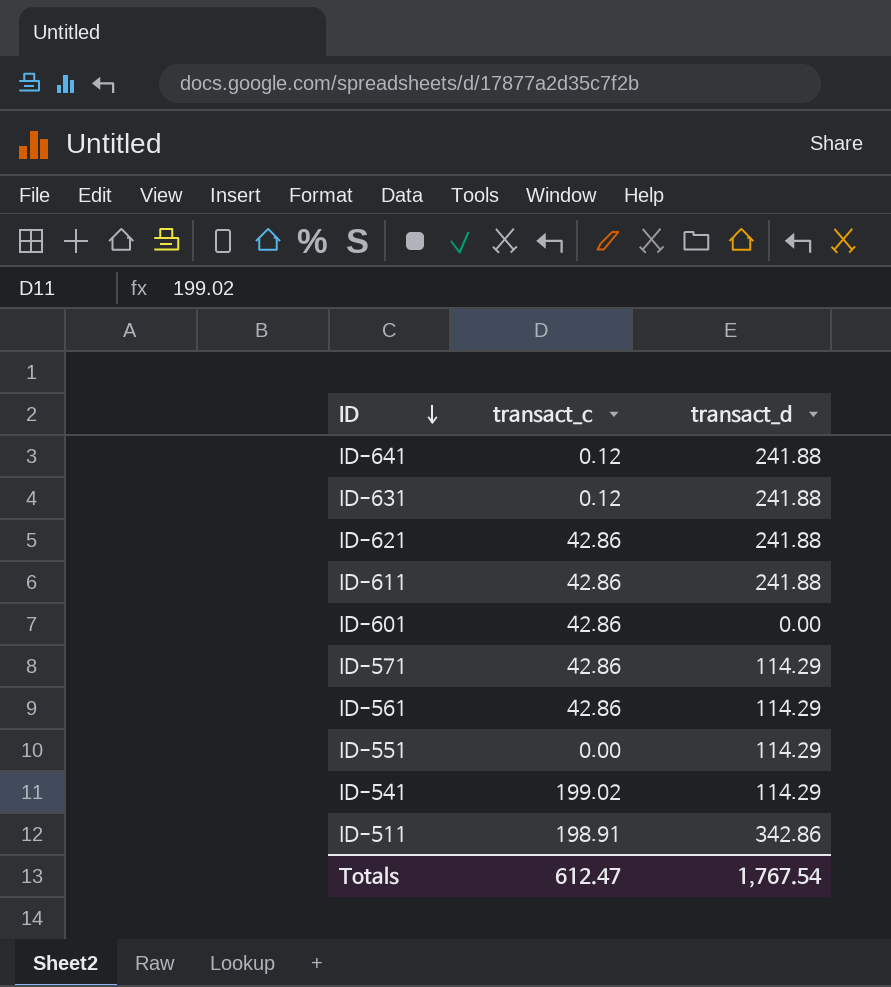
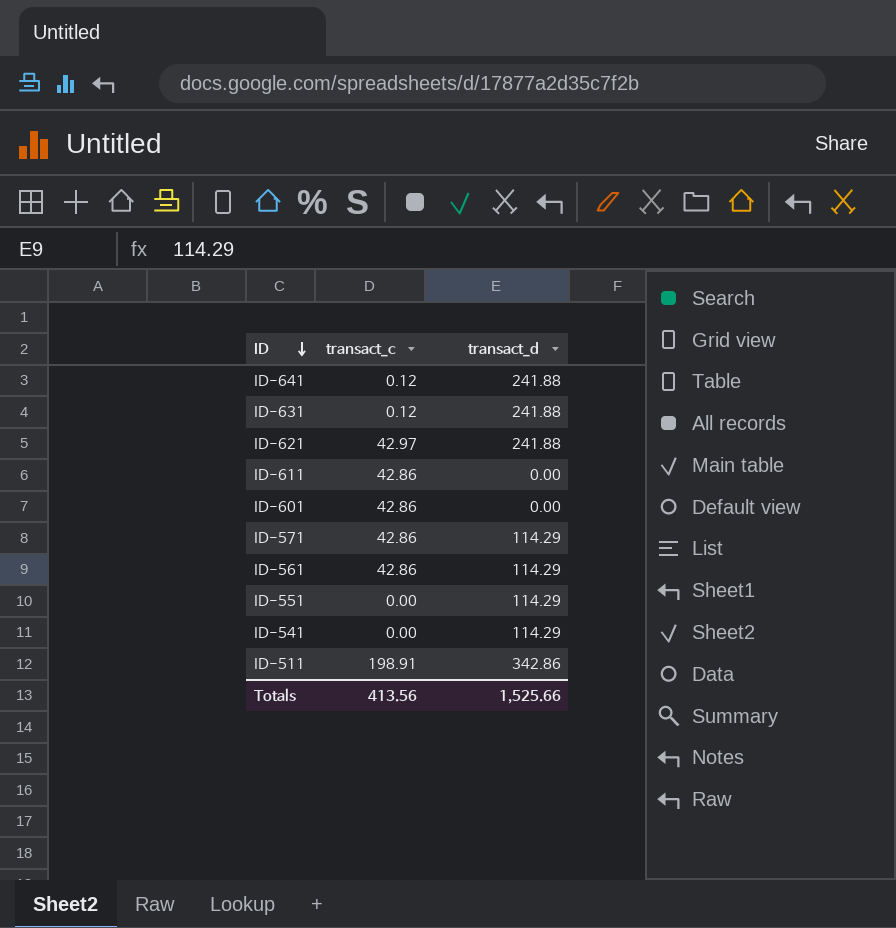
ID-621 | transact_c: 42.86 -> 42.97
ID-611 | transact_d: 241.88 -> 0.00
ID-541 | transact_c: 199.02 -> 0.00
Totals | transact_c: 612.47 -> 413.56
Totals | transact_d: 1,767.54 -> 1,525.66

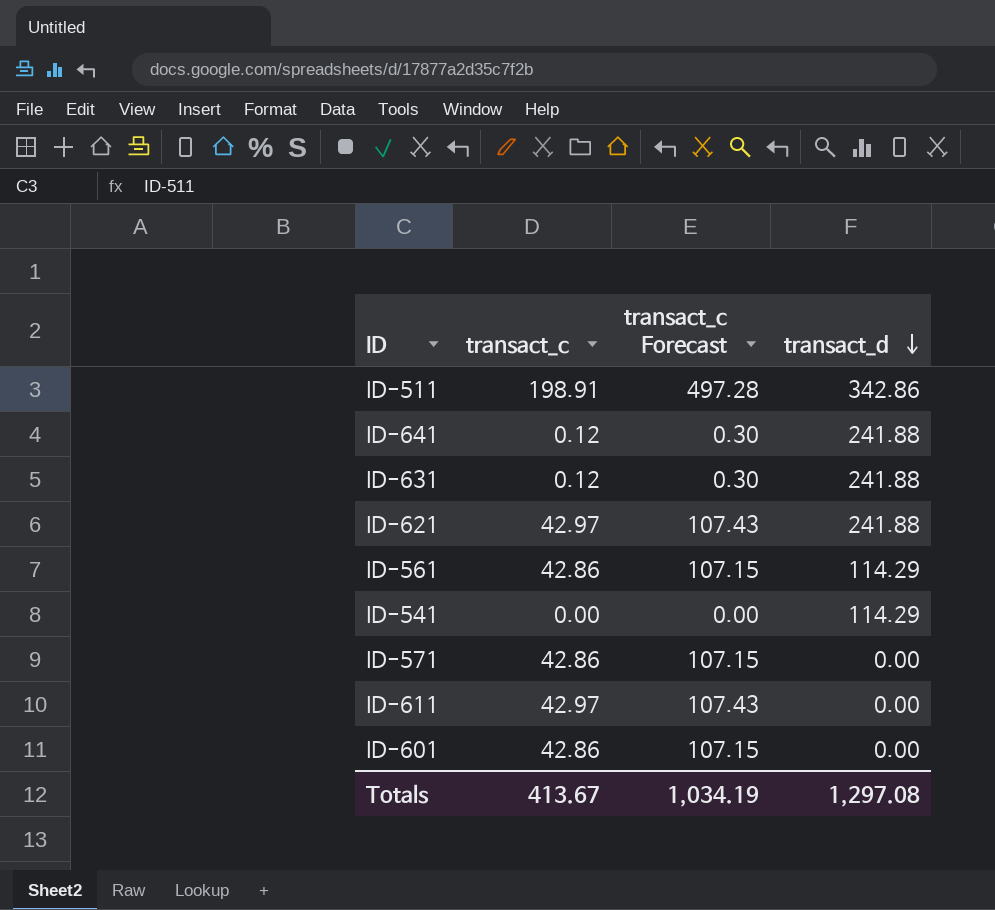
row order: ID descending -> transact_d descending
column transact_c Forecast | formula: none -> [transact_c] * 2.5
row ID-551: 0.00 | 114.29 -> none
ID-571 | transact_d: 114.29 -> 0.00
ID-611 | transact_c: 42.86 -> 42.97
Totals | transact_c: 413.56 -> 413.67
Totals | transact_d: 1,525.66 -> 1,297.08

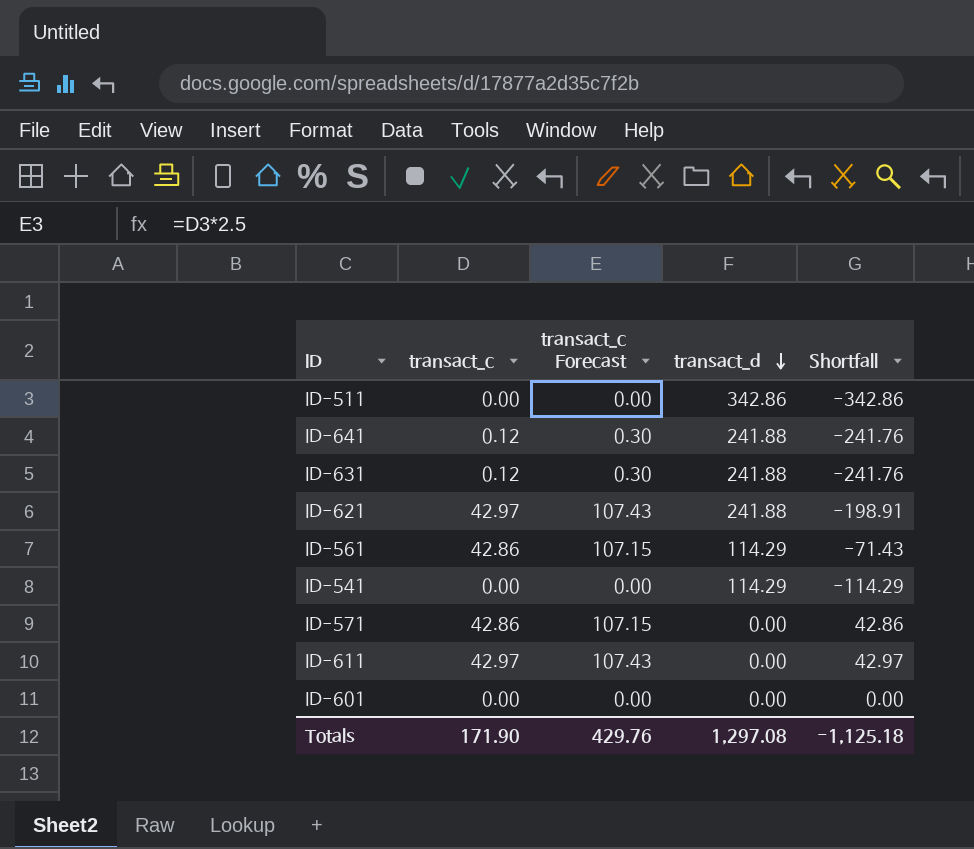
column Shortfall | formula: none -> [transact_c] - [transact_d]
ID-511 | transact_c: 198.91 -> 0.00
ID-511 | transact_c Forecast: 497.28 -> 0.00
ID-601 | transact_c: 42.86 -> 0.00
ID-601 | transact_c Forecast: 107.15 -> 0.00
Totals | transact_c: 413.67 -> 171.90
Totals | transact_c Forecast: 1,034.19 -> 429.76

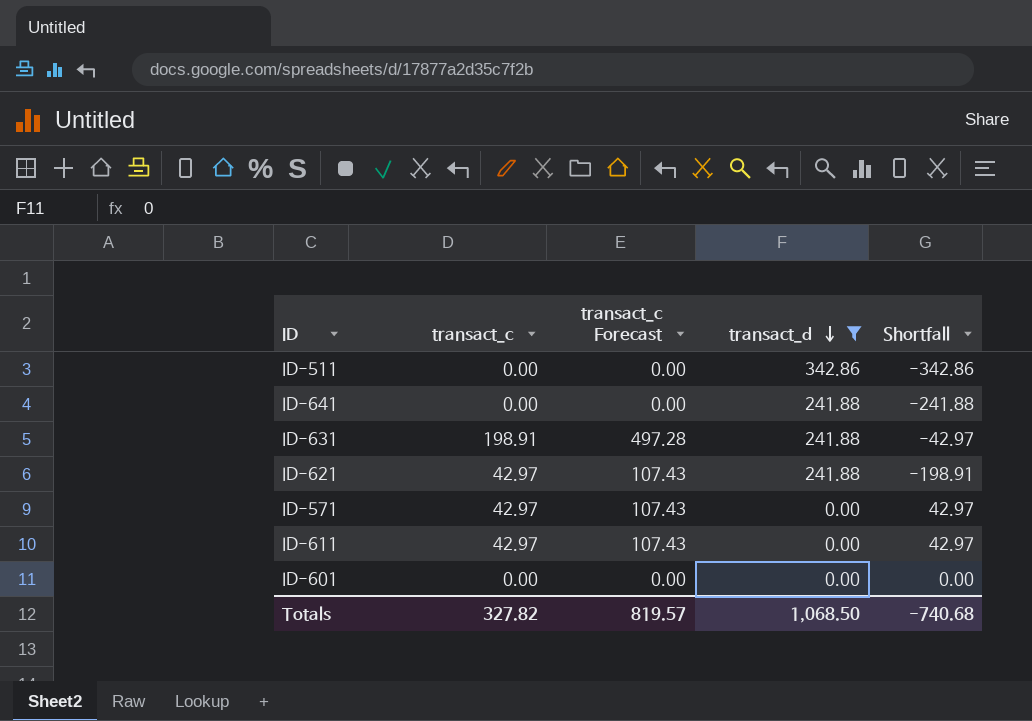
filter: none -> transact_d != 114.29
ID-641 | transact_c: 0.12 -> 0.00
ID-641 | transact_c Forecast: 0.30 -> 0.00
ID-641 | Shortfall: -241.76 -> -241.88
ID-631 | transact_c: 0.12 -> 198.91
ID-631 | transact_c Forecast: 0.30 -> 497.28
ID-631 | Shortfall: -241.76 -> -42.97
ID-571 | transact_c: 42.86 -> 42.97
ID-571 | transact_c Forecast: 107.15 -> 107.43
ID-571 | Shortfall: 42.86 -> 42.97
Totals | transact_c: 171.90 -> 327.82
Totals | transact_c Forecast: 429.76 -> 819.57
Totals | transact_d: 1,297.08 -> 1,068.50
Totals | Shortfall: -1,125.18 -> -740.68

